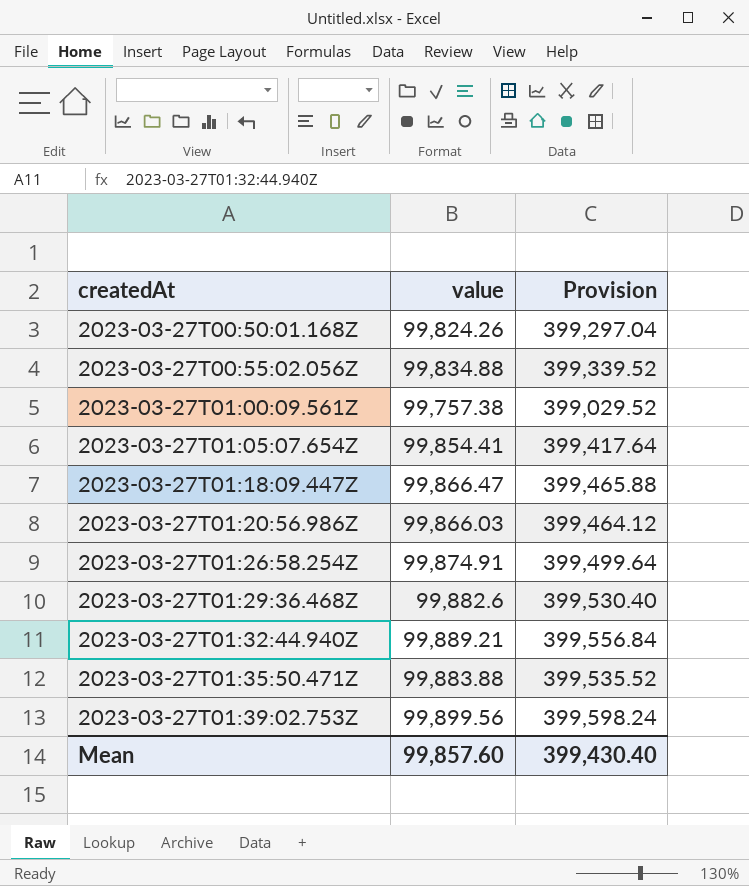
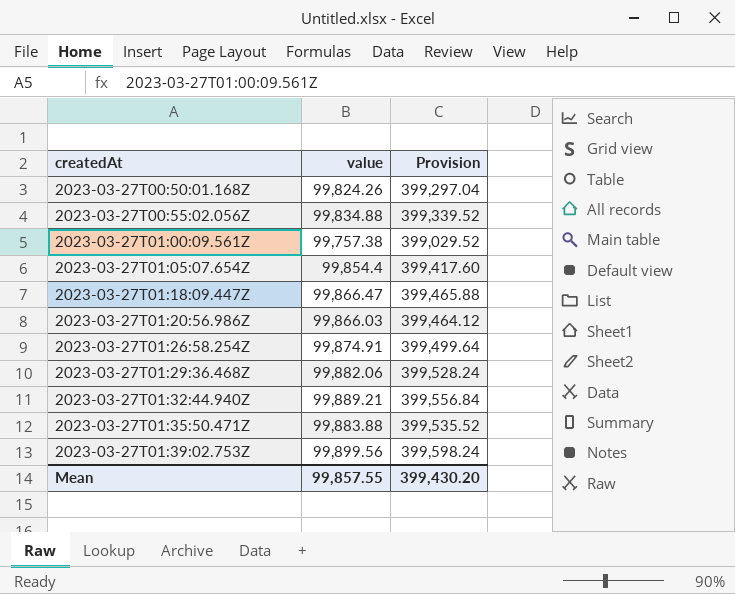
2023-03-27T01:05:07.654Z | value: 99,854.41 -> 99,854.4
2023-03-27T01:05:07.654Z | Provision: 399,417.64 -> 399,417.60
2023-03-27T01:29:36.468Z | value: 99,882.6 -> 99,882.06
2023-03-27T01:29:36.468Z | Provision: 399,530.40 -> 399,528.24
Mean | value: 99,857.60 -> 99,857.55
Mean | Provision: 399,430.40 -> 399,430.20

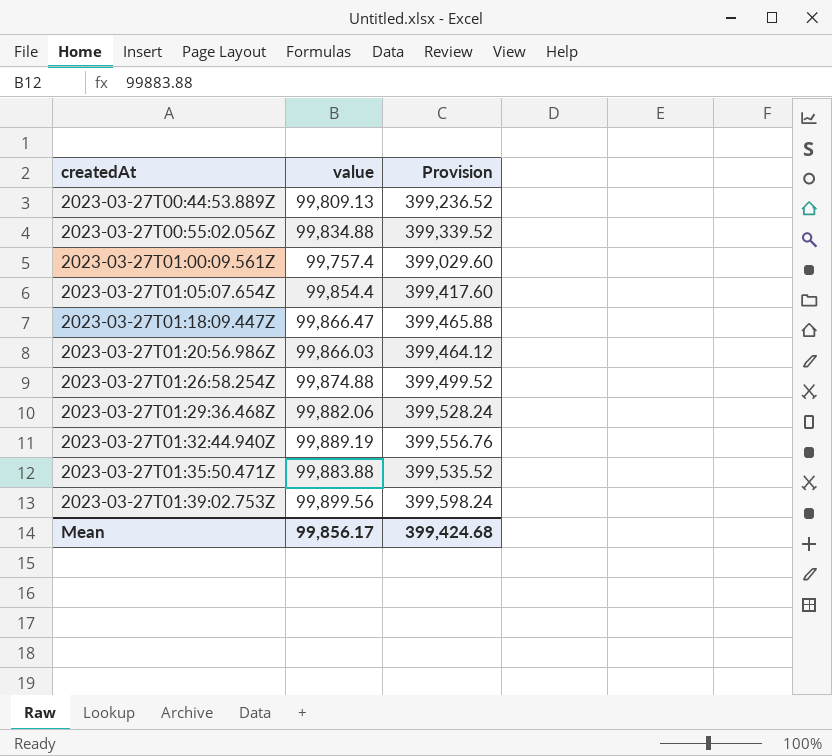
row 2023-03-27T00:50:01.168Z: 99,824.26 | 399,297.04 -> none
row 2023-03-27T00:44:53.889Z: none -> 99,809.13 | 399,236.52
2023-03-27T01:00:09.561Z | value: 99,757.38 -> 99,757.4
2023-03-27T01:00:09.561Z | Provision: 399,029.52 -> 399,029.60
2023-03-27T01:26:58.254Z | value: 99,874.91 -> 99,874.88
2023-03-27T01:26:58.254Z | Provision: 399,499.64 -> 399,499.52
2023-03-27T01:32:44.940Z | value: 99,889.21 -> 99,889.19
2023-03-27T01:32:44.940Z | Provision: 399,556.84 -> 399,556.76
Mean | value: 99,857.55 -> 99,856.17
Mean | Provision: 399,430.20 -> 399,424.68

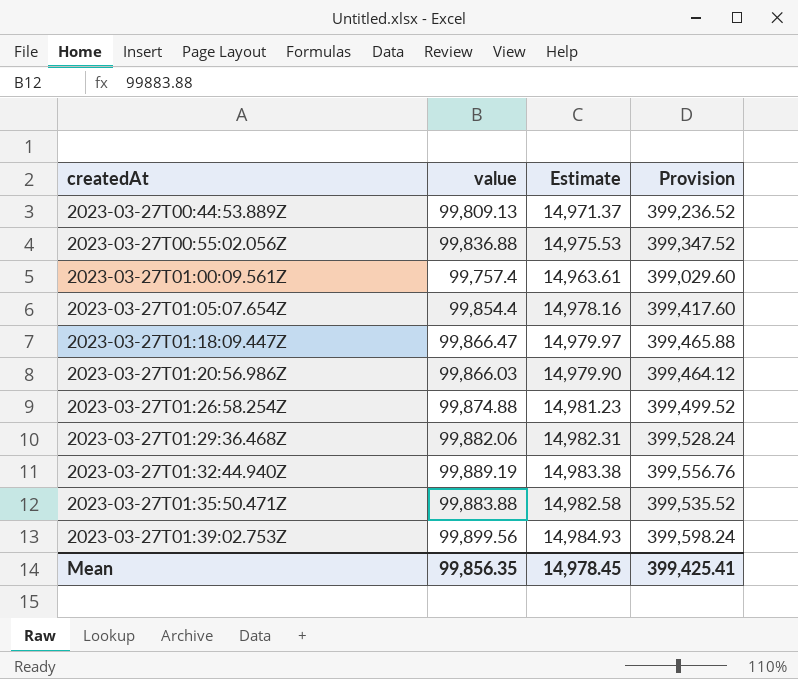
column Estimate | formula: none -> [value] * 0.15
2023-03-27T00:55:02.056Z | value: 99,834.88 -> 99,836.88
2023-03-27T00:55:02.056Z | Provision: 399,339.52 -> 399,347.52
Mean | value: 99,856.17 -> 99,856.35
Mean | Provision: 399,424.68 -> 399,425.41

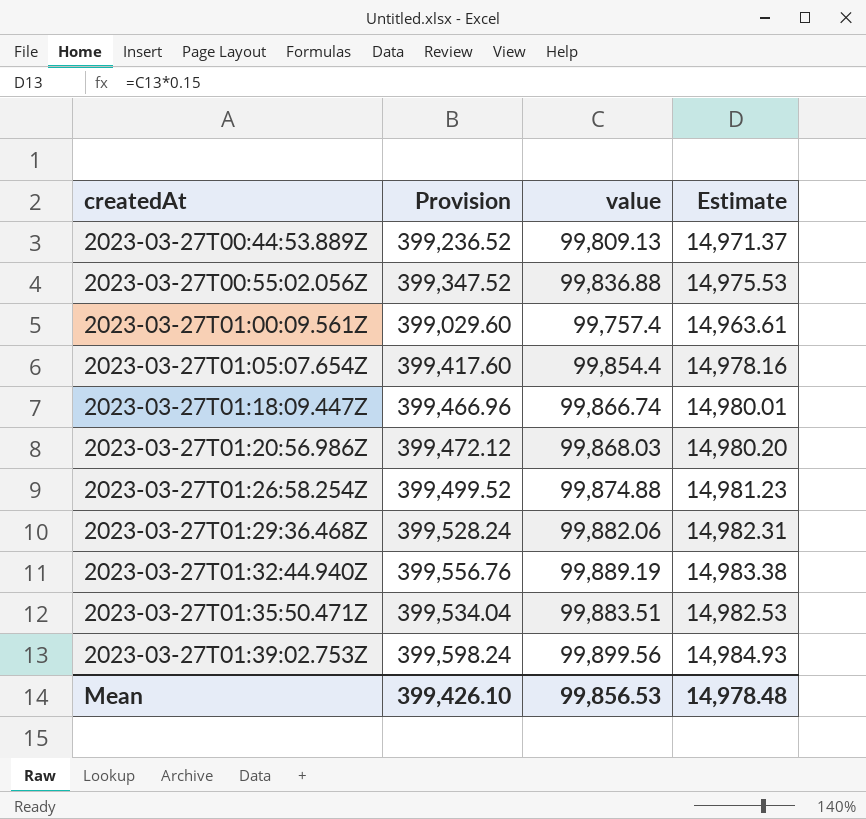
column Provision | position: 4 -> 2
2023-03-27T01:18:09.447Z | Provision: 399,465.88 -> 399,466.96
2023-03-27T01:18:09.447Z | value: 99,866.47 -> 99,866.74
2023-03-27T01:18:09.447Z | Estimate: 14,979.97 -> 14,980.01
2023-03-27T01:20:56.986Z | Provision: 399,464.12 -> 399,472.12
2023-03-27T01:20:56.986Z | value: 99,866.03 -> 99,868.03
2023-03-27T01:20:56.986Z | Estimate: 14,979.90 -> 14,980.20
2023-03-27T01:35:50.471Z | Provision: 399,535.52 -> 399,534.04
2023-03-27T01:35:50.471Z | value: 99,883.88 -> 99,883.51
2023-03-27T01:35:50.471Z | Estimate: 14,982.58 -> 14,982.53
Mean | Provision: 399,425.41 -> 399,426.10
Mean | value: 99,856.35 -> 99,856.53
Mean | Estimate: 14,978.45 -> 14,978.48

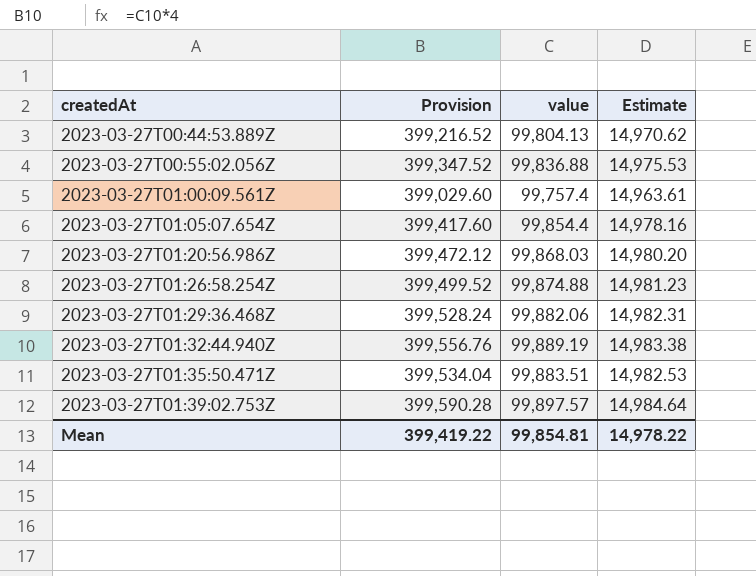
row 2023-03-27T01:18:09.447Z: 399,466.96 | 99,866.74 | 14,980.01 -> none
2023-03-27T00:44:53.889Z | Provision: 399,236.52 -> 399,216.52
2023-03-27T00:44:53.889Z | value: 99,809.13 -> 99,804.13
2023-03-27T00:44:53.889Z | Estimate: 14,971.37 -> 14,970.62
2023-03-27T01:39:02.753Z | Provision: 399,598.24 -> 399,590.28
2023-03-27T01:39:02.753Z | value: 99,899.56 -> 99,897.57
2023-03-27T01:39:02.753Z | Estimate: 14,984.93 -> 14,984.64
Mean | Provision: 399,426.10 -> 399,419.22
Mean | value: 99,856.53 -> 99,854.81
Mean | Estimate: 14,978.48 -> 14,978.22

